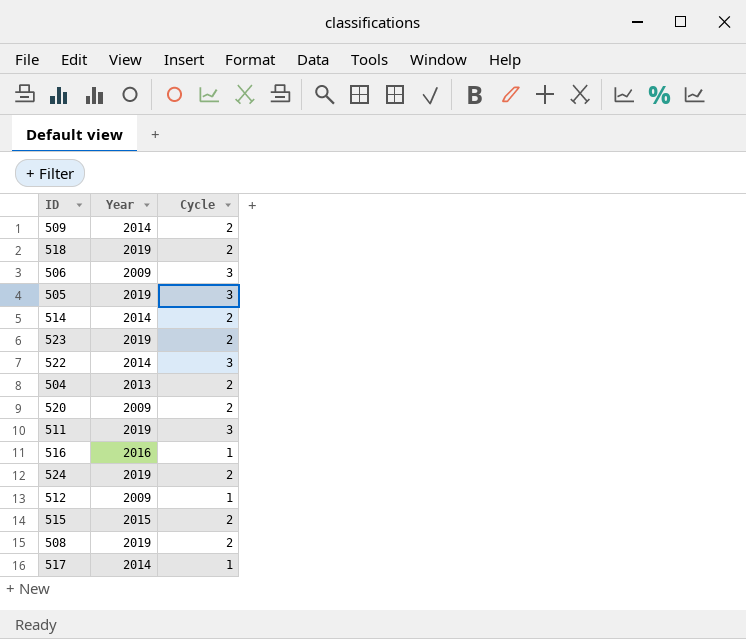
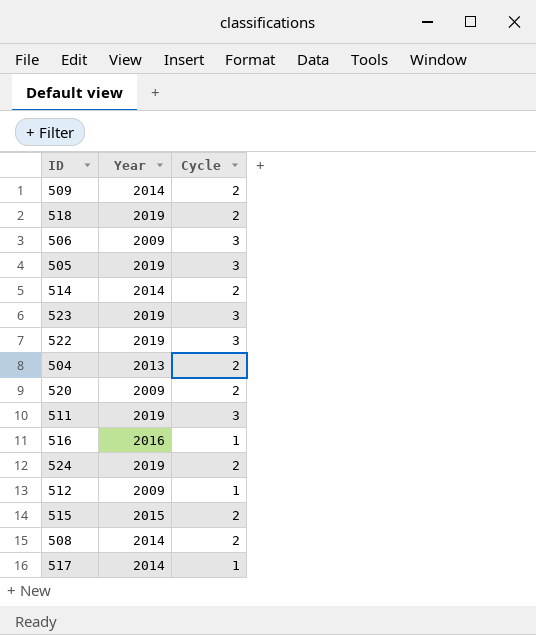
523 | Cycle: 2 -> 3
522 | Year: 2014 -> 2019
508 | Year: 2019 -> 2014

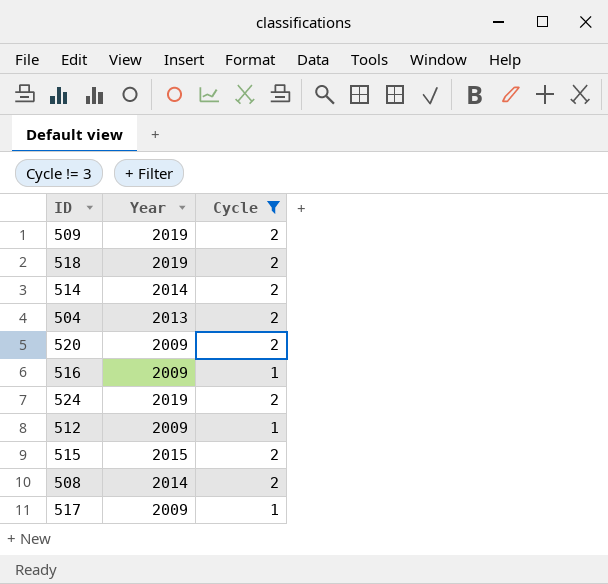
filter: none -> Cycle != 3
509 | Year: 2014 -> 2019
516 | Year: 2016 -> 2009
517 | Year: 2014 -> 2009

